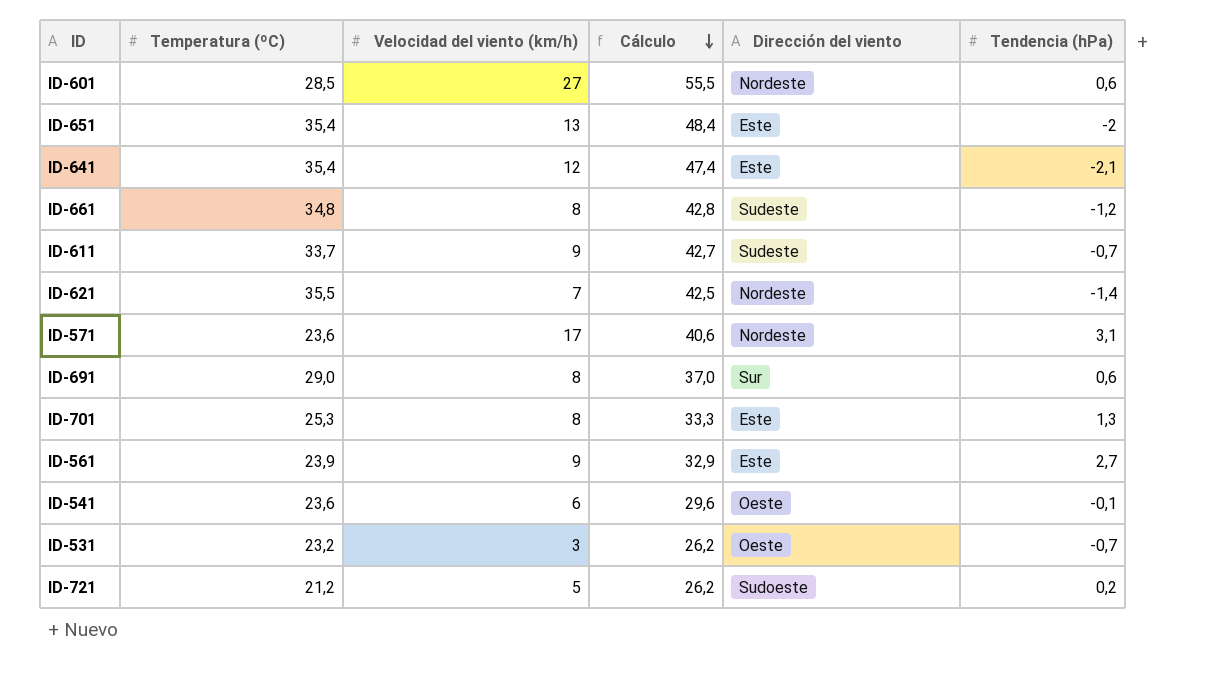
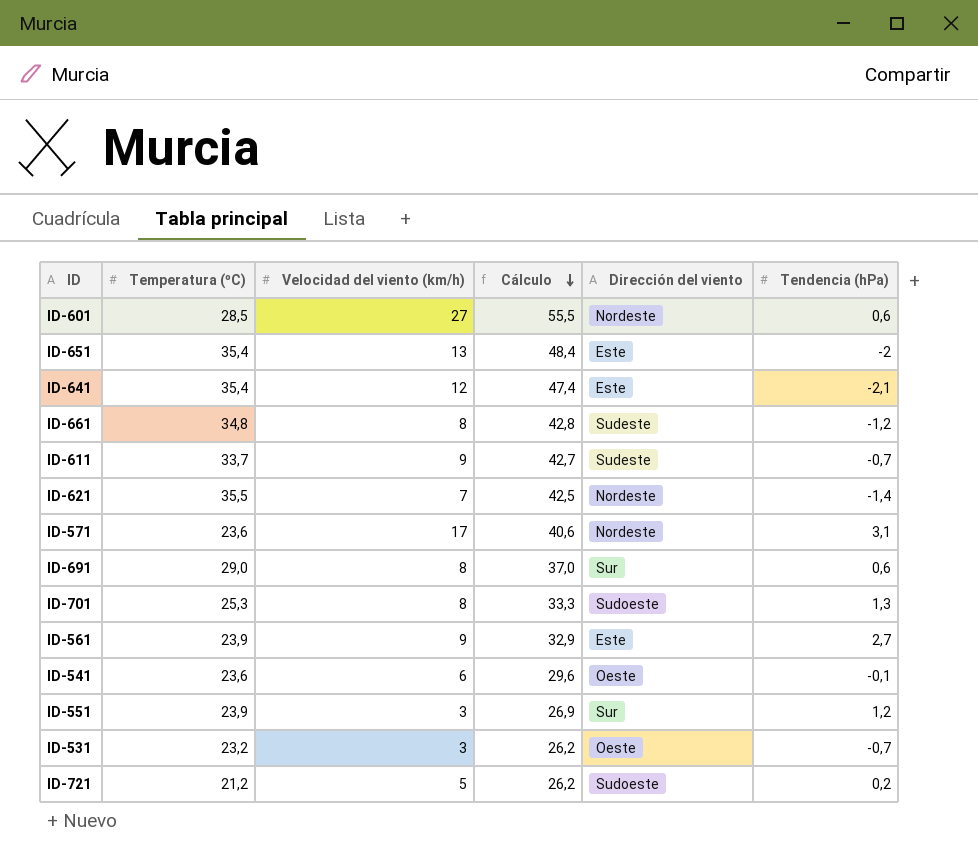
ID-701 | Dirección del viento: Este -> Sudoeste
row ID-551: none -> 23,9 | 3 | 26,9 | Sur | 1,2

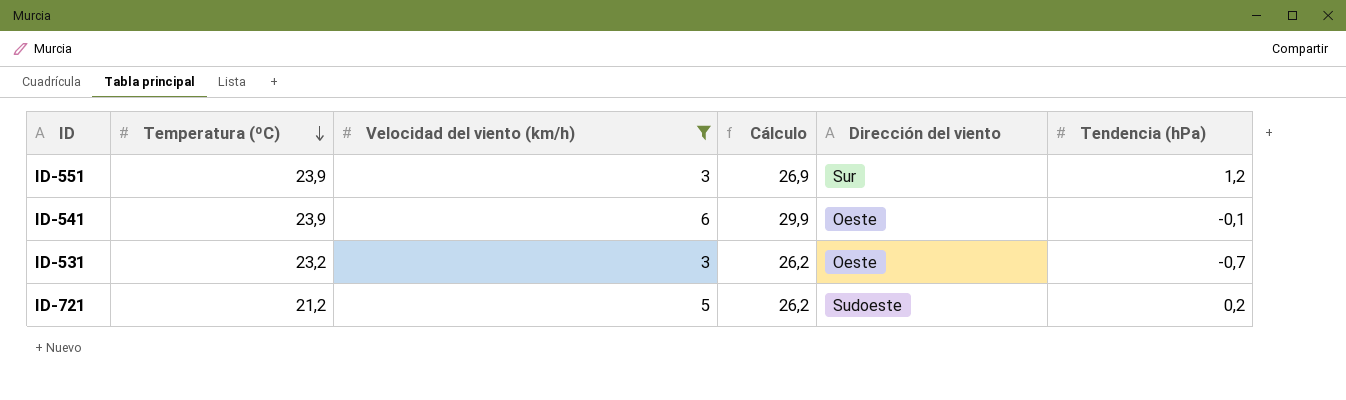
filter: none -> Velocidad del viento (km/h) <= 6
row order: Cálculo descending -> Temperatura (ºC) descending
ID-541 | Temperatura (ºC): 23,6 -> 23,9
ID-541 | Cálculo: 29,6 -> 29,9

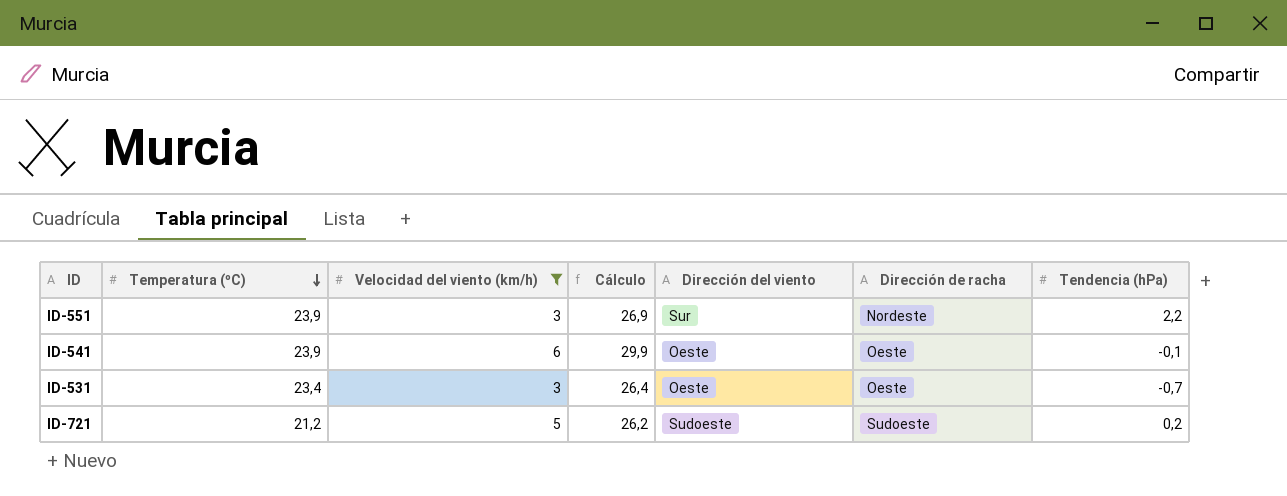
column Dirección de racha | position: none -> 6
ID-551 | Tendencia (hPa): 1,2 -> 2,2
ID-531 | Temperatura (ºC): 23,2 -> 23,4
ID-531 | Cálculo: 26,2 -> 26,4

